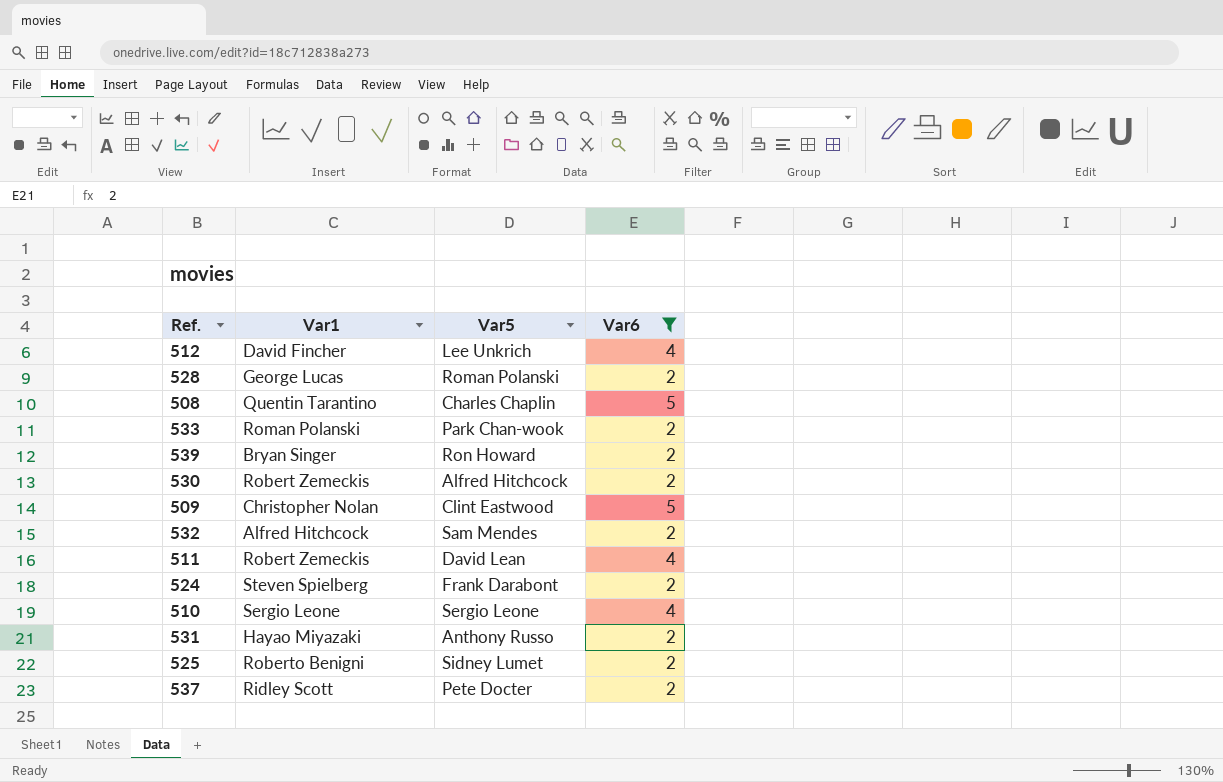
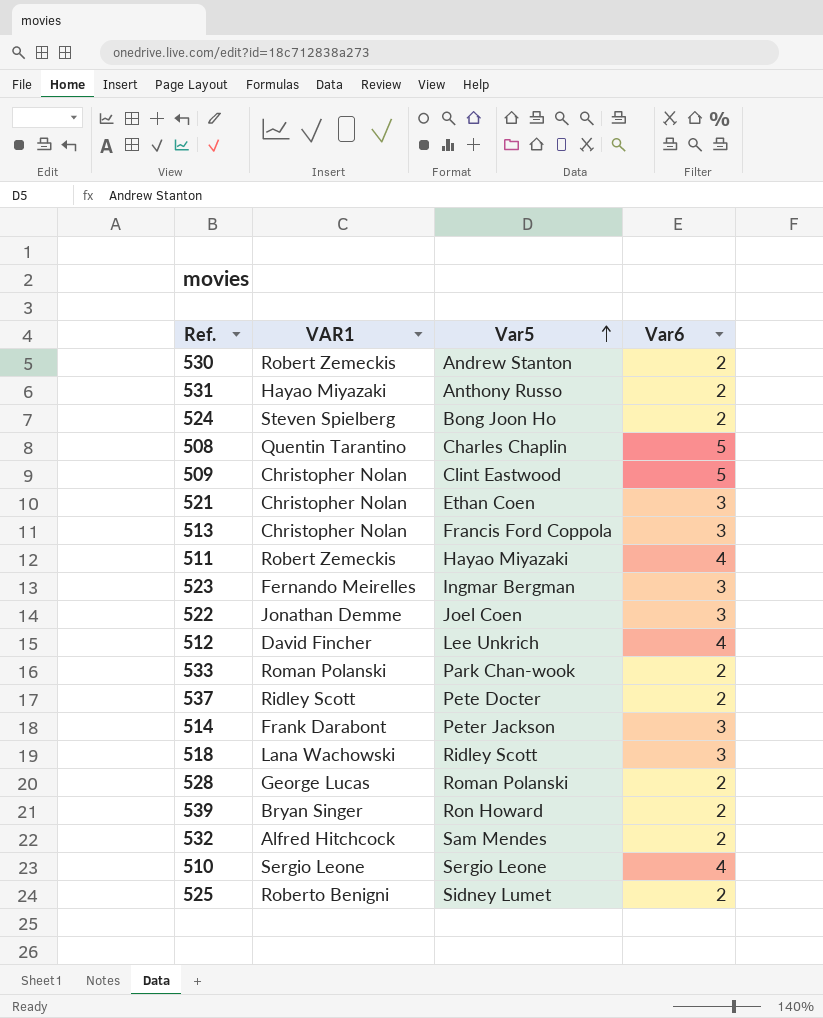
filter: Var6 != 3 -> none
row order: none -> Var5 ascending
column name: Var1 -> VAR1
530 | Var5: Alfred Hitchcock -> Andrew Stanton
524 | Var5: Frank Darabont -> Bong Joon Ho
511 | Var5: David Lean -> Hayao Miyazaki

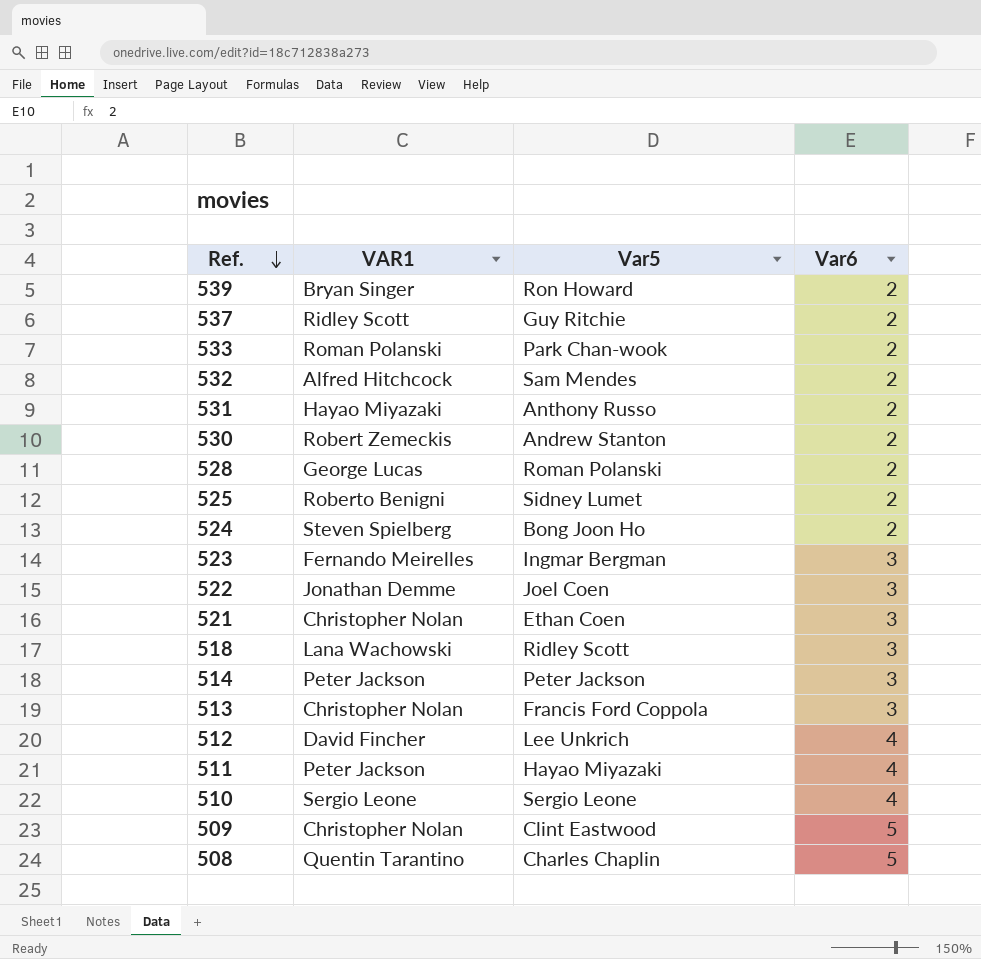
row order: Var5 ascending -> Ref. descending
537 | Var5: Pete Docter -> Guy Ritchie
514 | VAR1: Frank Darabont -> Peter Jackson
511 | VAR1: Robert Zemeckis -> Peter Jackson

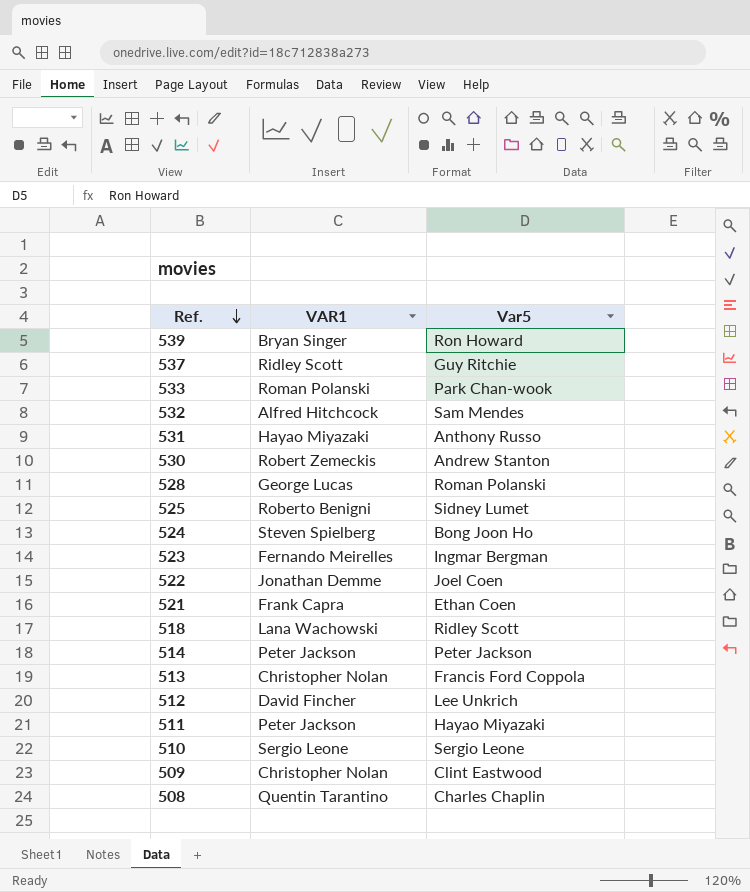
column Var6 | position: 4 -> none
521 | VAR1: Christopher Nolan -> Frank Capra

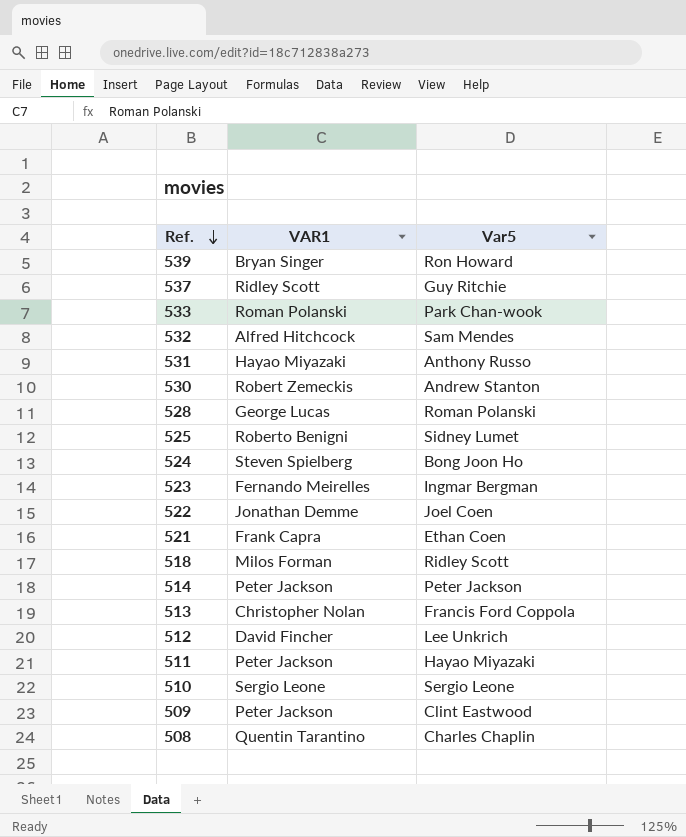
518 | VAR1: Lana Wachowski -> Milos Forman
509 | VAR1: Christopher Nolan -> Peter Jackson

